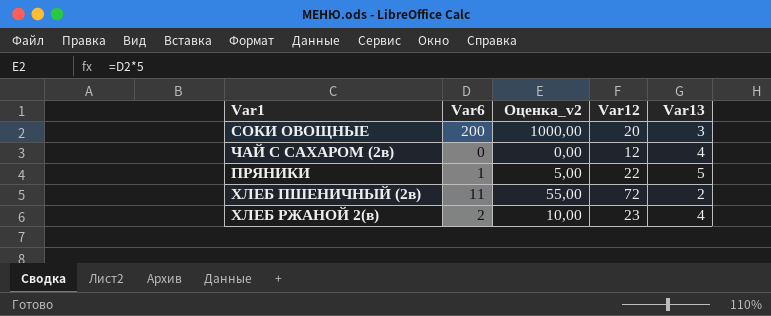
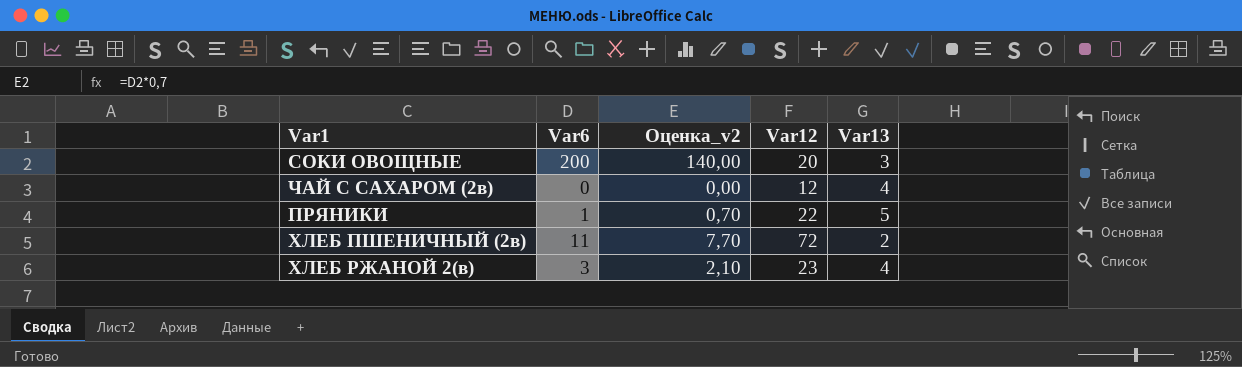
column Оценка_v2 | formula: [Var6] * 5 -> [Var6] * 0,7
ХЛЕБ РЖАНОЙ 2(в) | Var6: 2 -> 3

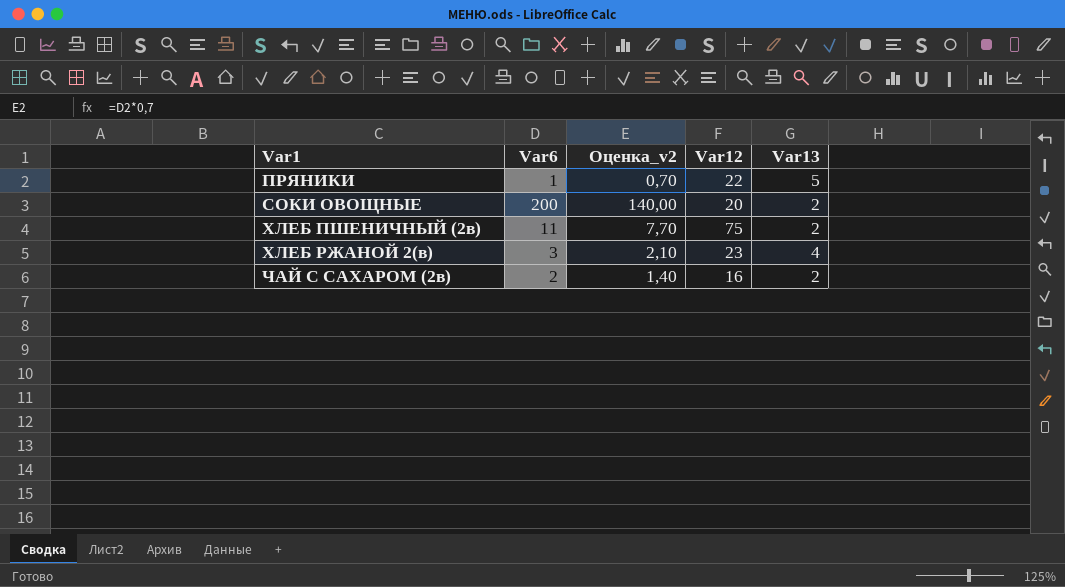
row order: none -> Var1 ascending
СОКИ ОВОЩНЫЕ | Var13: 3 -> 2
ХЛЕБ ПШЕНИЧНЫЙ (2в) | Var12: 72 -> 75
ЧАЙ С САХАРОМ (2в) | Var6: 0 -> 2
ЧАЙ С САХАРОМ (2в) | Оценка_v2: 0,00 -> 1,40
ЧАЙ С САХАРОМ (2в) | Var12: 12 -> 16
ЧАЙ С САХАРОМ (2в) | Var13: 4 -> 2

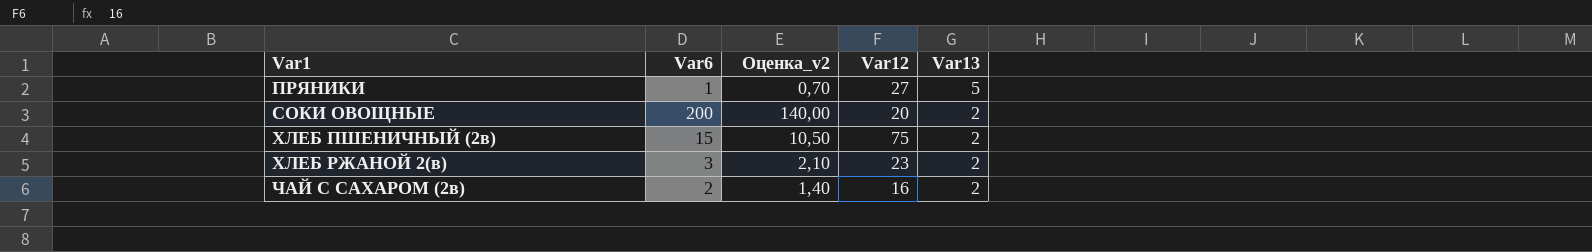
ПРЯНИКИ | Var12: 22 -> 27
ХЛЕБ ПШЕНИЧНЫЙ (2в) | Var6: 11 -> 15
ХЛЕБ ПШЕНИЧНЫЙ (2в) | Оценка_v2: 7,70 -> 10,50
ХЛЕБ РЖАНОЙ 2(в) | Var13: 4 -> 2

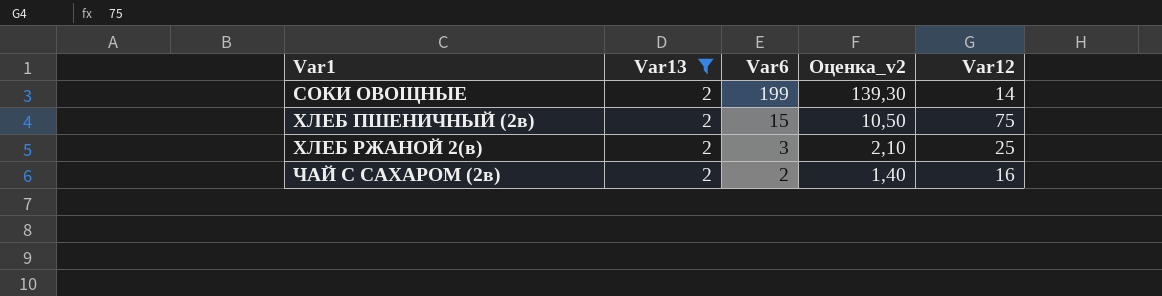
filter: none -> Var13 = 2
column Var13 | position: 5 -> 2
СОКИ ОВОЩНЫЕ | Var6: 200 -> 199
СОКИ ОВОЩНЫЕ | Оценка_v2: 140,00 -> 139,30
СОКИ ОВОЩНЫЕ | Var12: 20 -> 14
ХЛЕБ РЖАНОЙ 2(в) | Var12: 23 -> 25

